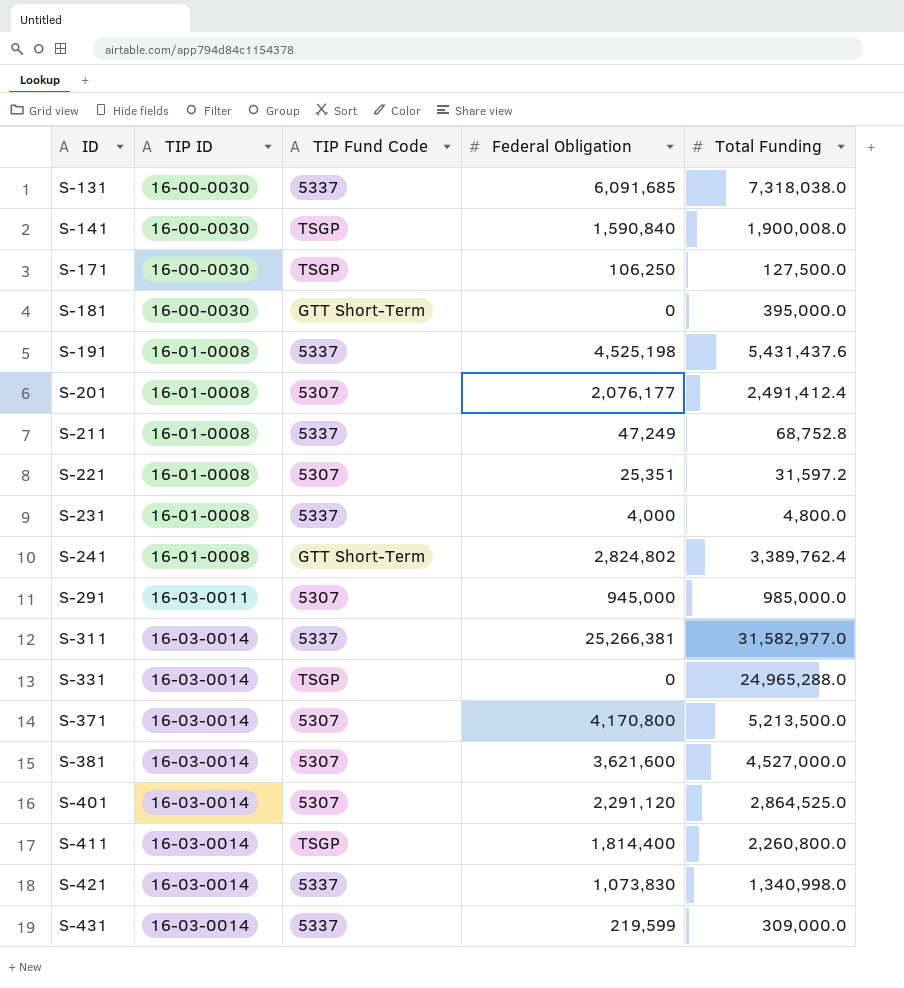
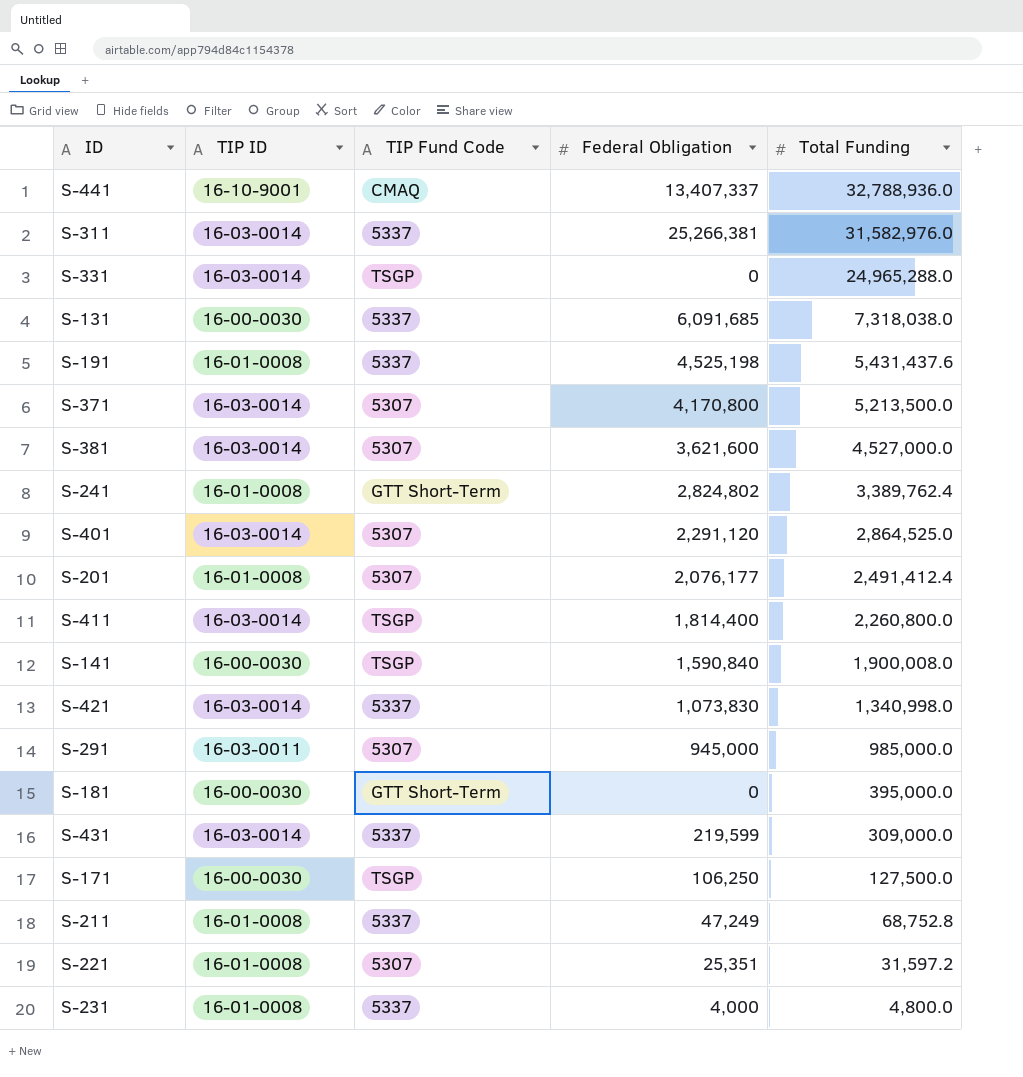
row order: ID ascending -> Total Funding descending
row S-441: none -> 16-10-9001 | CMAQ | 13,407,337 | 32,788,936.0
S-311 | Total Funding: 31,582,977.0 -> 31,582,976.0

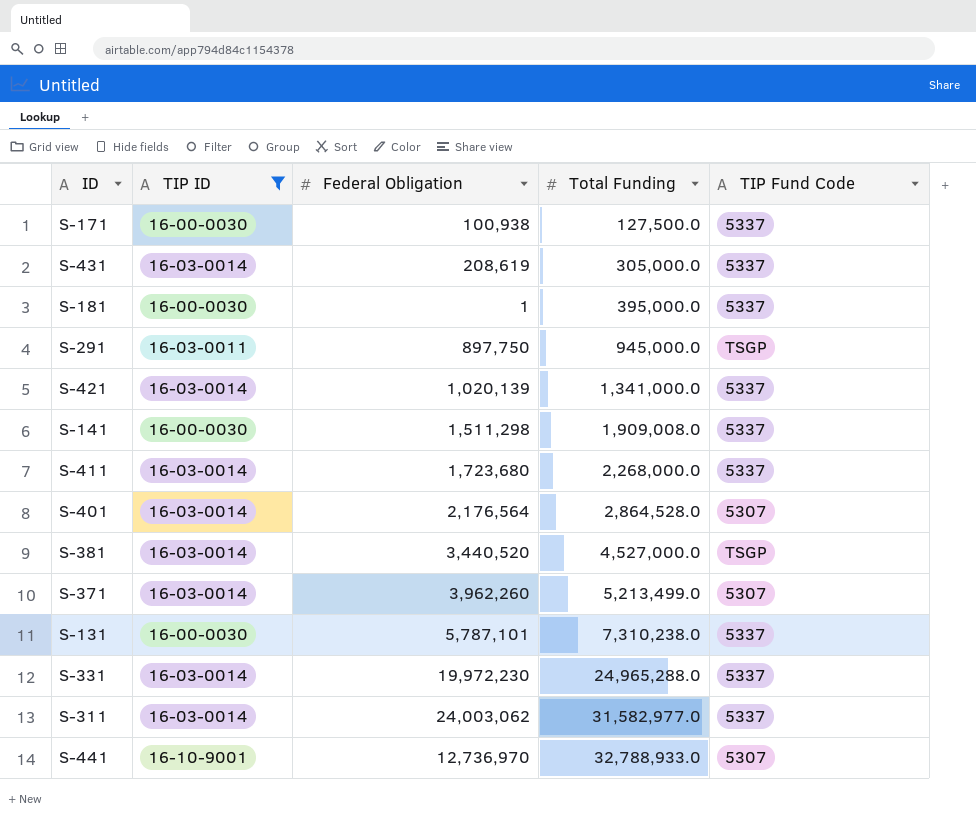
filter: none -> TIP ID != 16-01-0008
row order: Total Funding descending -> Total Funding ascending
column TIP Fund Code | position: 3 -> 5
S-171 | Federal Obligation: 106,250 -> 100,938
S-171 | TIP Fund Code: TSGP -> 5337
S-431 | Federal Obligation: 219,599 -> 208,619
S-431 | Total Funding: 309,000.0 -> 305,000.0
S-181 | Federal Obligation: 0 -> 1
S-181 | TIP Fund Code: GTT Short-Term -> 5337
S-291 | Federal Obligation: 945,000 -> 897,750
S-291 | Total Funding: 985,000.0 -> 945,000.0
S-291 | TIP Fund Code: 5307 -> TSGP
S-421 | Federal Obligation: 1,073,830 -> 1,020,139
S-421 | Total Funding: 1,340,998.0 -> 1,341,000.0
S-141 | Federal Obligation: 1,590,840 -> 1,511,298
S-141 | Total Funding: 1,900,008.0 -> 1,909,008.0
S-141 | TIP Fund Code: TSGP -> 5337
S-411 | Federal Obligation: 1,814,400 -> 1,723,680
S-411 | Total Funding: 2,260,800.0 -> 2,268,000.0
S-411 | TIP Fund Code: TSGP -> 5337
S-401 | Federal Obligation: 2,291,120 -> 2,176,564
S-401 | Total Funding: 2,864,525.0 -> 2,864,528.0
S-381 | Federal Obligation: 3,621,600 -> 3,440,520
S-381 | TIP Fund Code: 5307 -> TSGP
S-371 | Federal Obligation: 4,170,800 -> 3,962,260
S-371 | Total Funding: 5,213,500.0 -> 5,213,499.0
S-131 | Federal Obligation: 6,091,685 -> 5,787,101
S-131 | Total Funding: 7,318,038.0 -> 7,310,238.0
S-331 | Federal Obligation: 0 -> 19,972,230
S-331 | TIP Fund Code: TSGP -> 5337
S-311 | Federal Obligation: 25,266,381 -> 24,003,062
S-311 | Total Funding: 31,582,976.0 -> 31,582,977.0
S-441 | Federal Obligation: 13,407,337 -> 12,736,970
S-441 | Total Funding: 32,788,936.0 -> 32,788,933.0
S-441 | TIP Fund Code: CMAQ -> 5307

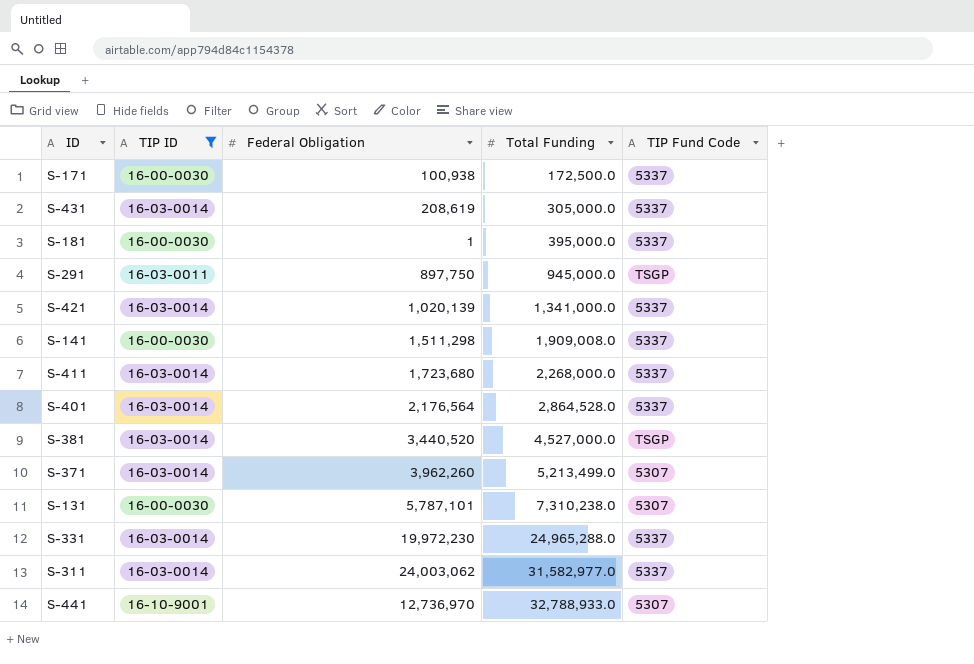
S-171 | Total Funding: 127,500.0 -> 172,500.0
S-401 | TIP Fund Code: 5307 -> 5337
S-131 | TIP Fund Code: 5337 -> 5307

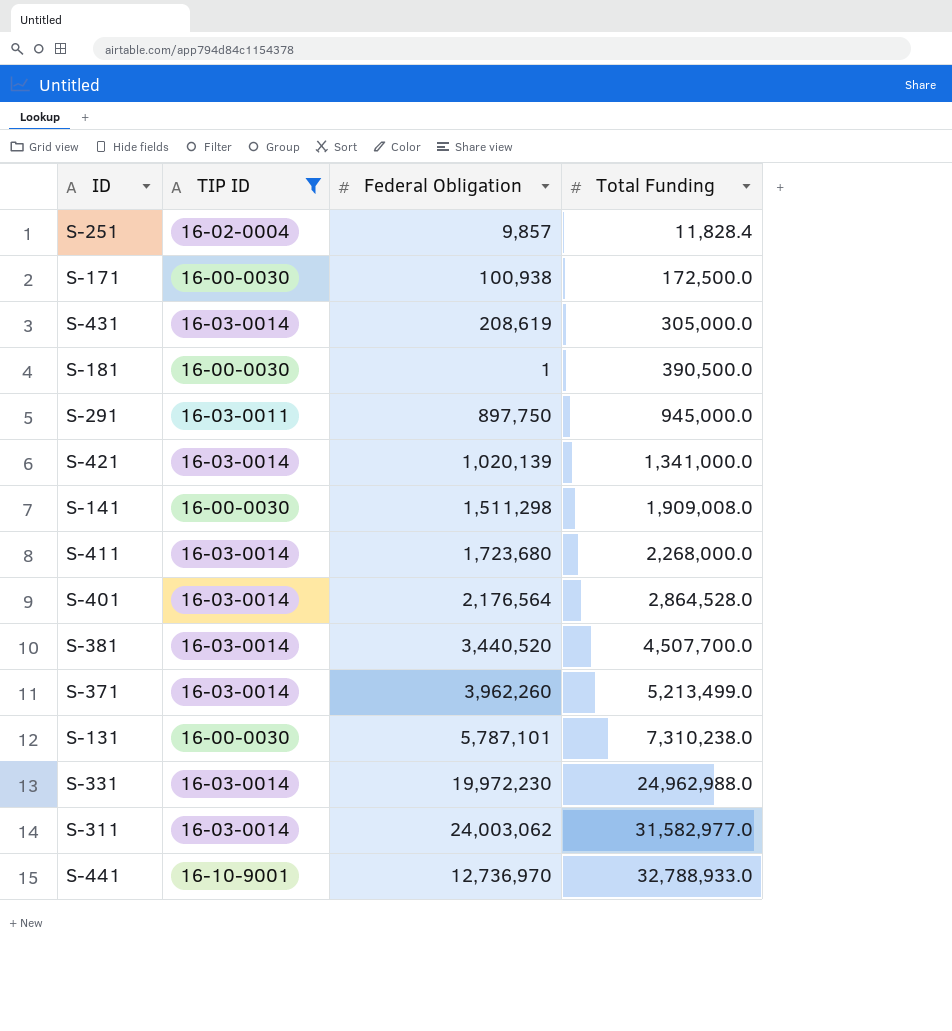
column TIP Fund Code | position: 5 -> none
row S-251: none -> 16-02-0004 | 9,857 | 11,828.4
S-181 | Total Funding: 395,000.0 -> 390,500.0
S-381 | Total Funding: 4,527,000.0 -> 4,507,700.0
S-331 | Total Funding: 24,965,288.0 -> 24,962,988.0

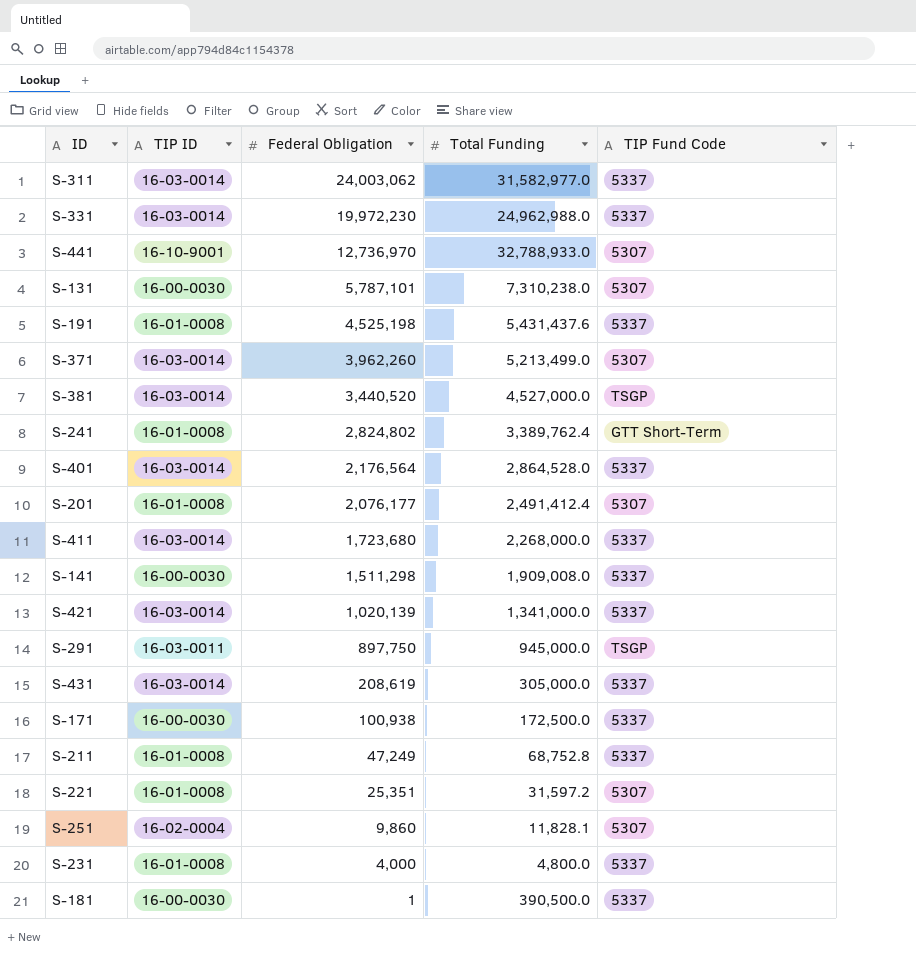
filter: TIP ID != 16-01-0008 -> none
row order: Total Funding ascending -> Federal Obligation descending
column TIP Fund Code | position: none -> 5
S-381 | Total Funding: 4,507,700.0 -> 4,527,000.0
S-251 | Federal Obligation: 9,857 -> 9,860
S-251 | Total Funding: 11,828.4 -> 11,828.1

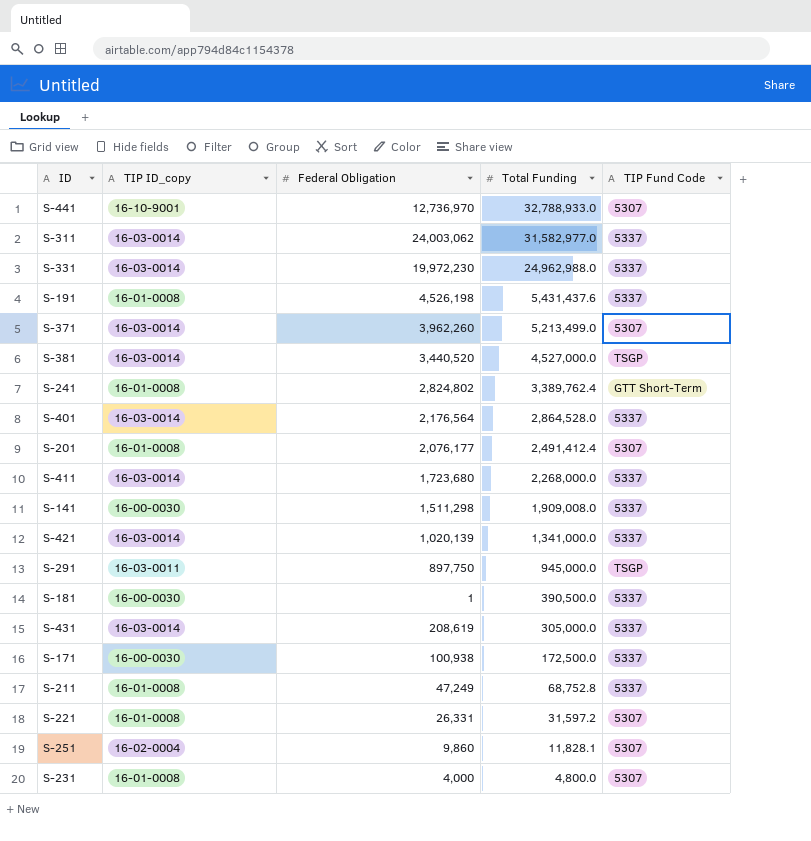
row order: Federal Obligation descending -> Total Funding descending
column name: TIP ID -> TIP ID_copy
row S-131: 16-00-0030 | 5,787,101 | 7,310,238.0 | 5307 -> none
S-191 | Federal Obligation: 4,525,198 -> 4,526,198
S-221 | Federal Obligation: 25,351 -> 26,331
S-231 | TIP Fund Code: 5337 -> 5307

